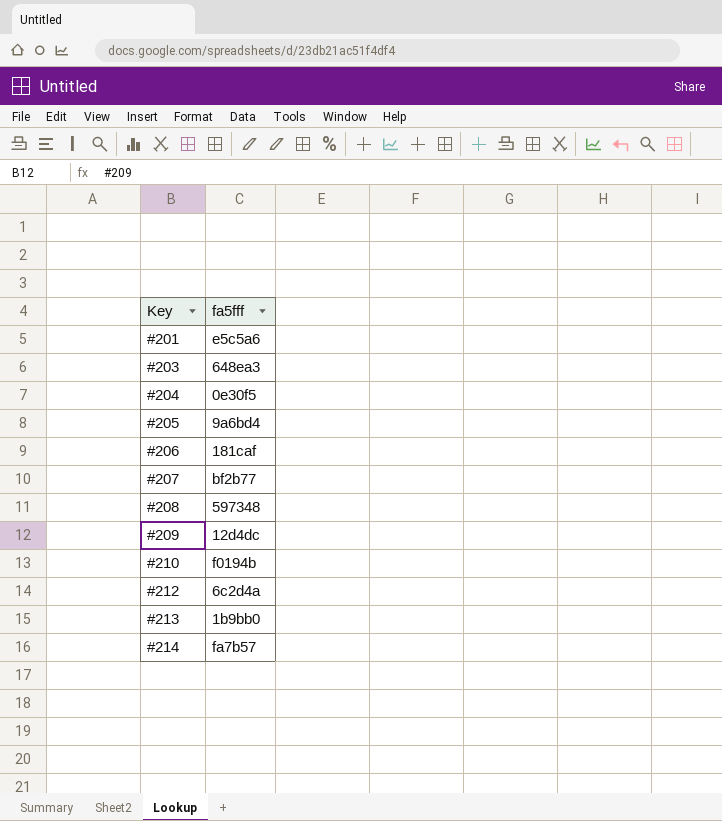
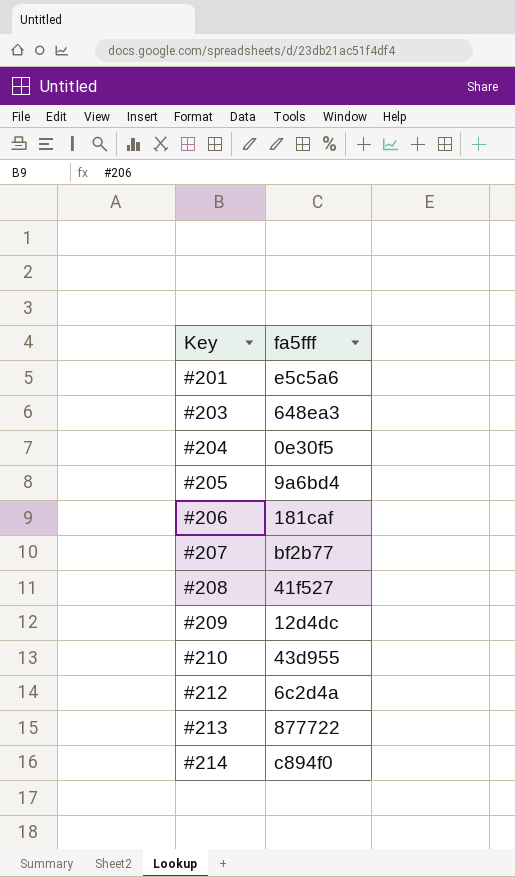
#208 | fa5fff: 597348 -> 41f527
#210 | fa5fff: f0194b -> 43d955
#213 | fa5fff: 1b9bb0 -> 877722
#214 | fa5fff: fa7b57 -> c894f0

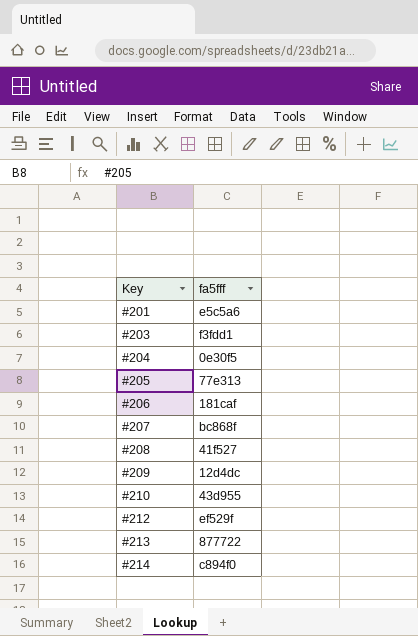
#203 | fa5fff: 648ea3 -> f3fdd1
#205 | fa5fff: 9a6bd4 -> 77e313
#207 | fa5fff: bf2b77 -> bc868f
#212 | fa5fff: 6c2d4a -> ef529f

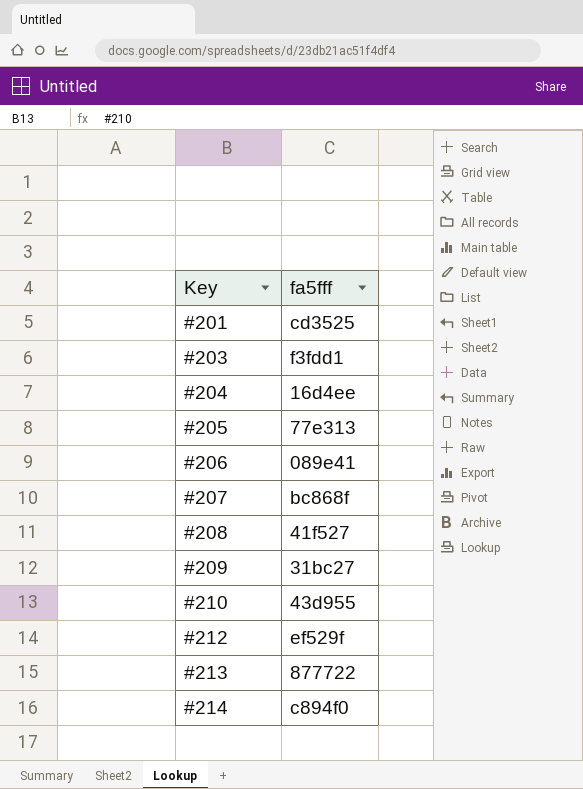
#201 | fa5fff: e5c5a6 -> cd3525
#204 | fa5fff: 0e30f5 -> 16d4ee
#206 | fa5fff: 181caf -> 089e41
#209 | fa5fff: 12d4dc -> 31bc27

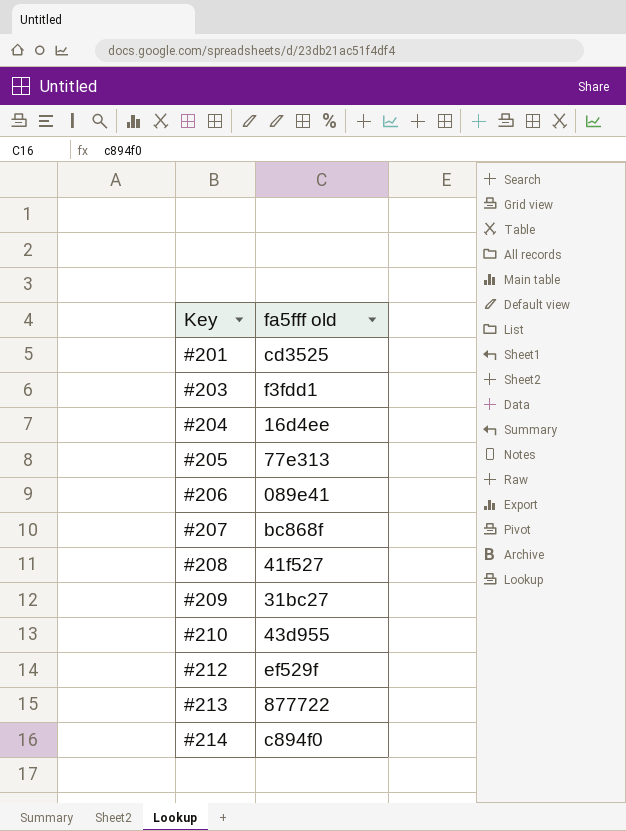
column name: fa5fff -> fa5fff old

